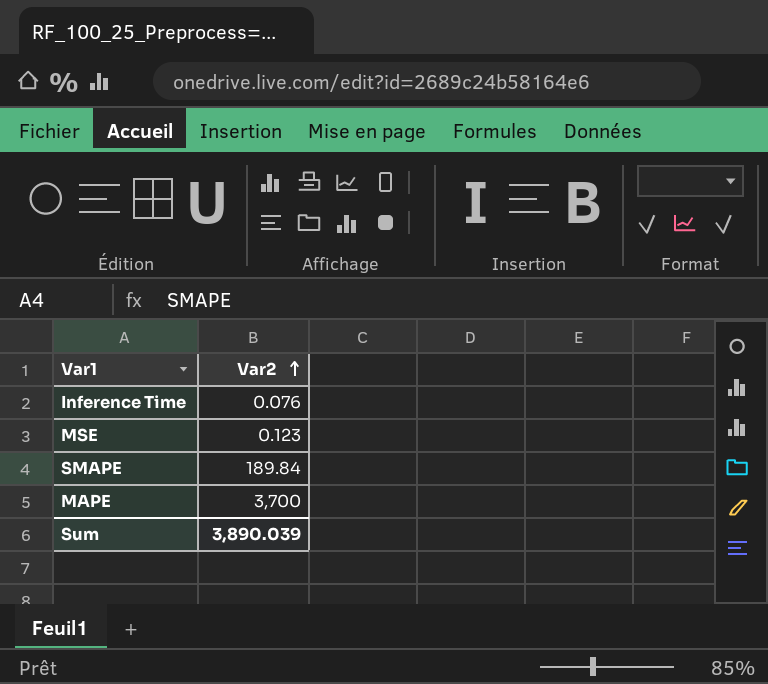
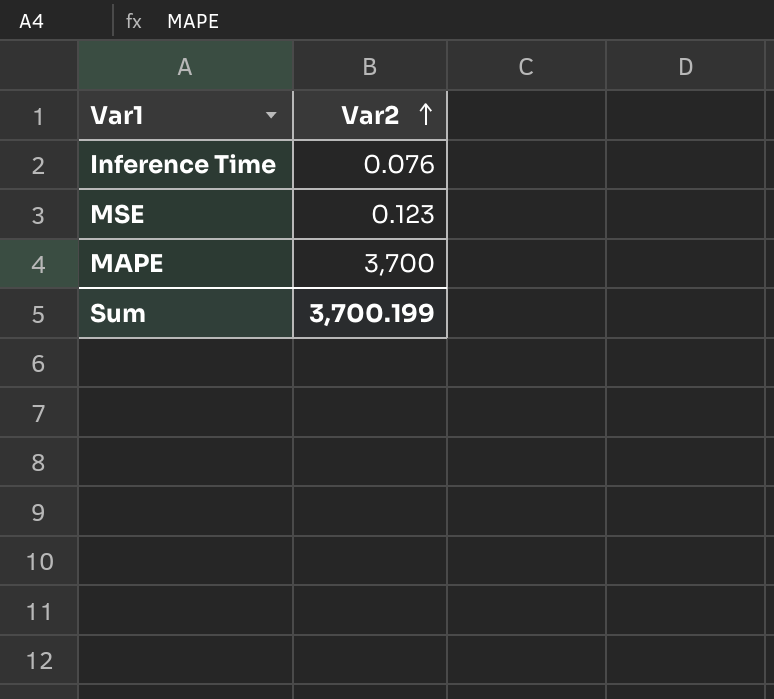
row SMAPE: 189.84 -> none
Sum | Var2: 3,890.039 -> 3,700.199

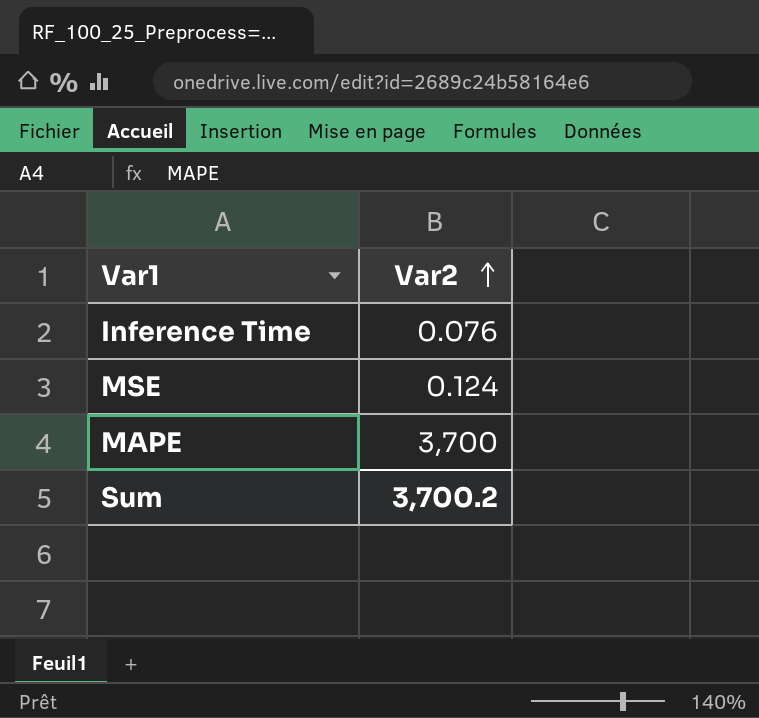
MSE | Var2: 0.123 -> 0.124
Sum | Var2: 3,700.199 -> 3,700.2

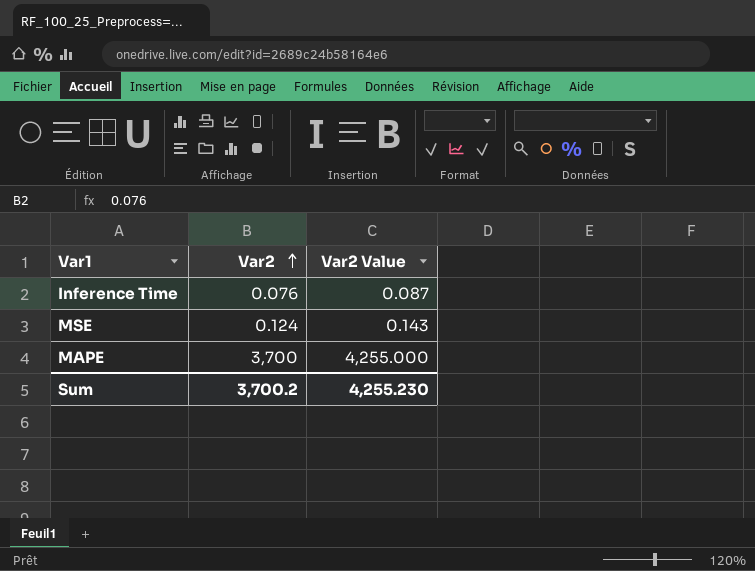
column Var2 Value | formula: none -> [Var2] * 1.15

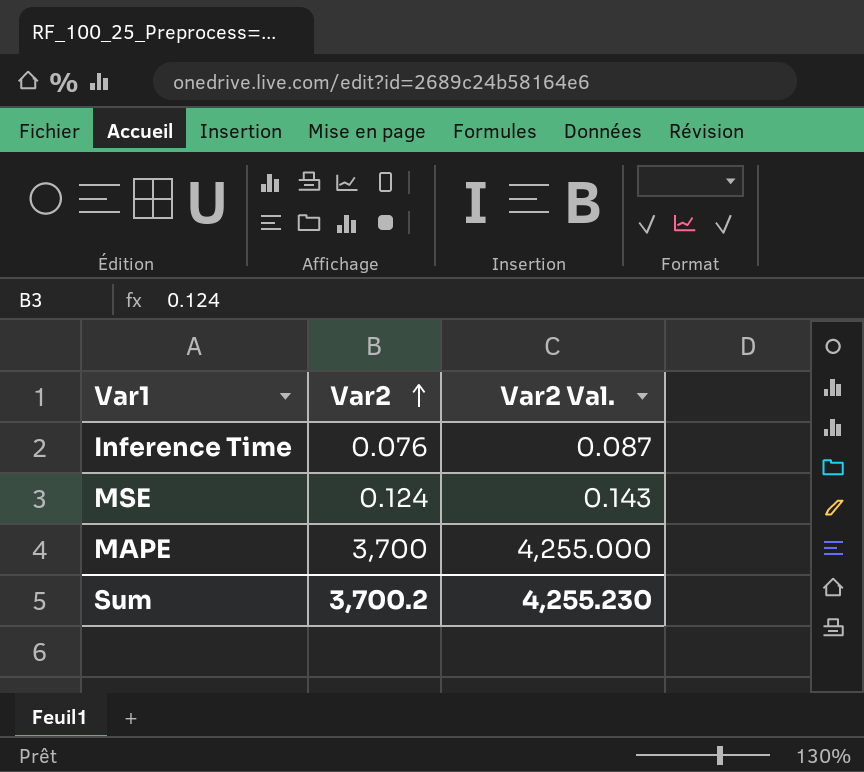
column name: Var2 Value -> Var2 Val.

